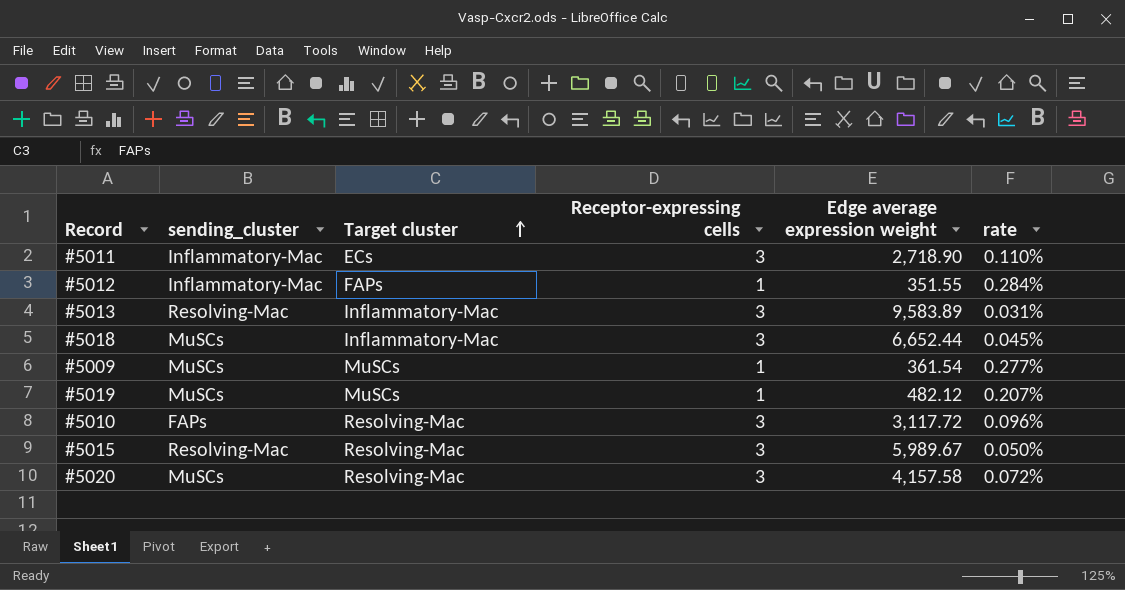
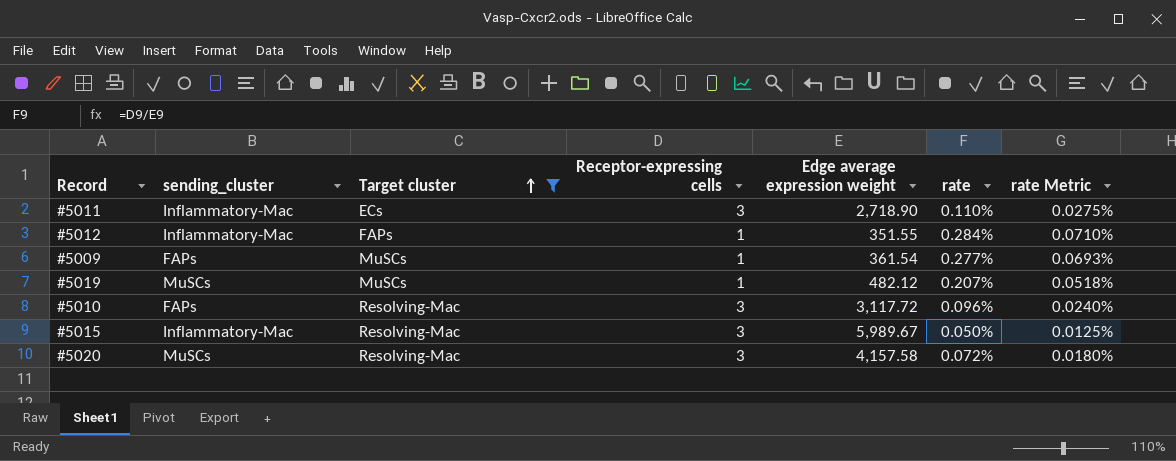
filter: none -> Target cluster != Inflammatory-Mac
column rate Metric | formula: none -> [rate] * 0.25
#5009 | sending_cluster: MuSCs -> FAPs
#5015 | sending_cluster: Resolving-Mac -> Inflammatory-Mac

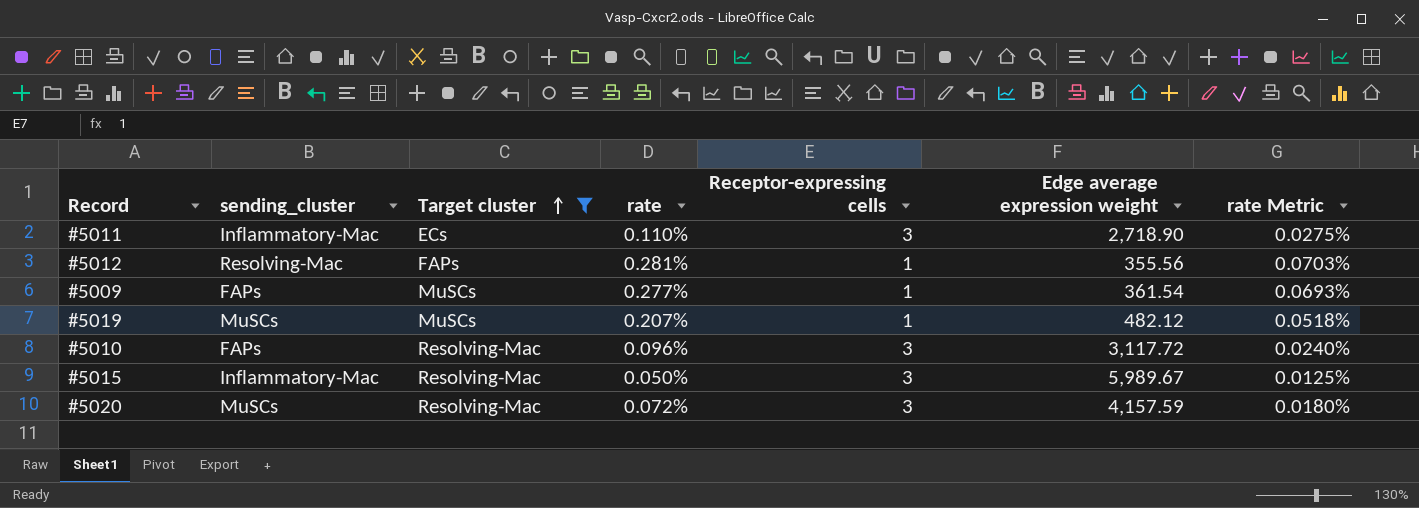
column rate | position: 6 -> 4
#5012 | sending_cluster: Inflammatory-Mac -> Resolving-Mac
#5012 | rate: 0.284% -> 0.281%
#5012 | Edge average expression weight: 351.55 -> 355.56
#5012 | rate Metric: 0.0710% -> 0.0703%
#5020 | Edge average expression weight: 4,157.58 -> 4,157.59

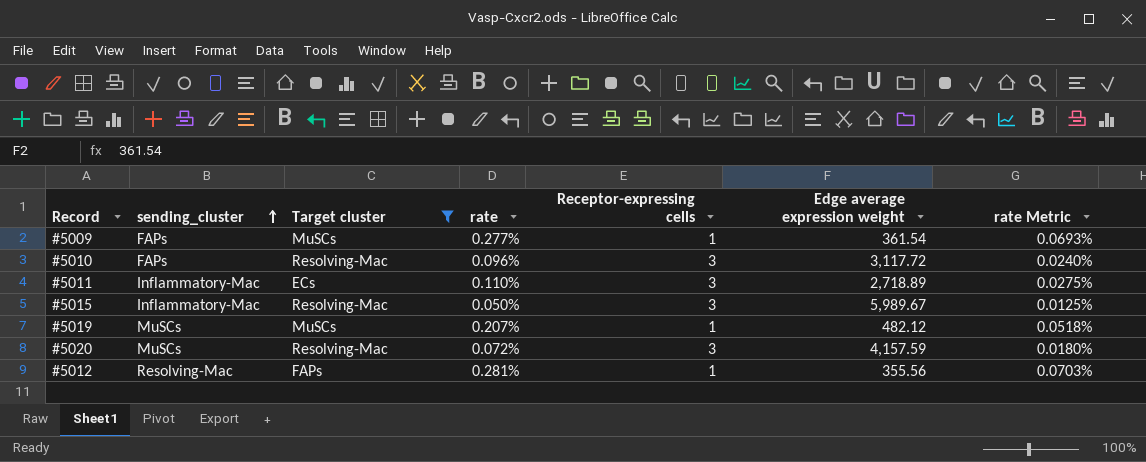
row order: Target cluster ascending -> sending_cluster ascending
#5011 | Edge average expression weight: 2,718.90 -> 2,718.89

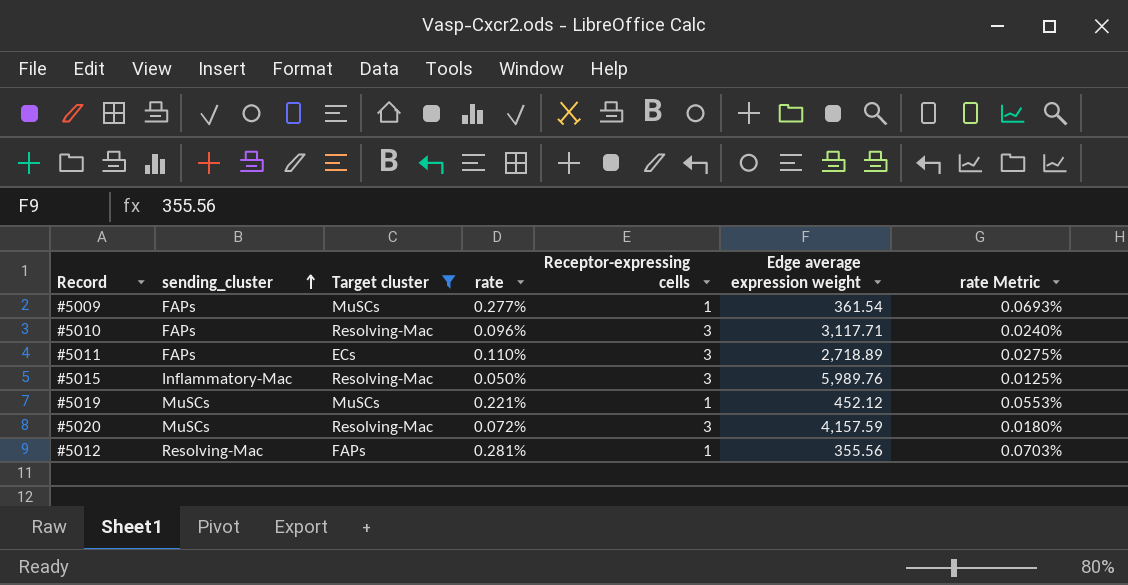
#5010 | Edge average expression weight: 3,117.72 -> 3,117.71
#5011 | sending_cluster: Inflammatory-Mac -> FAPs
#5015 | Edge average expression weight: 5,989.67 -> 5,989.76
#5019 | rate: 0.207% -> 0.221%
#5019 | Edge average expression weight: 482.12 -> 452.12
#5019 | rate Metric: 0.0518% -> 0.0553%

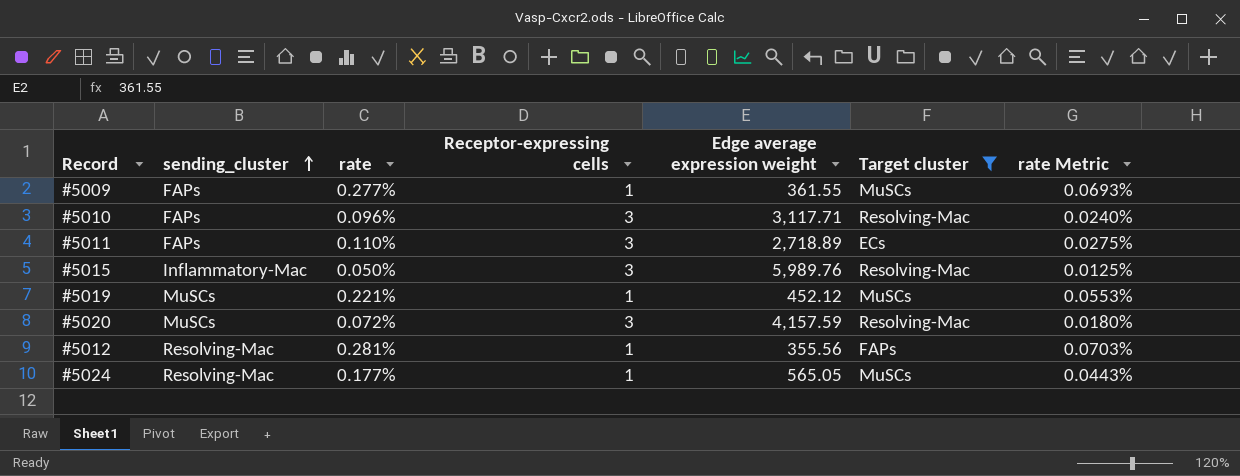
column Target cluster | position: 3 -> 6
#5009 | Edge average expression weight: 361.54 -> 361.55
row #5024: none -> Resolving-Mac | 0.177% | 1 | 565.05 | MuSCs | 0.0443%

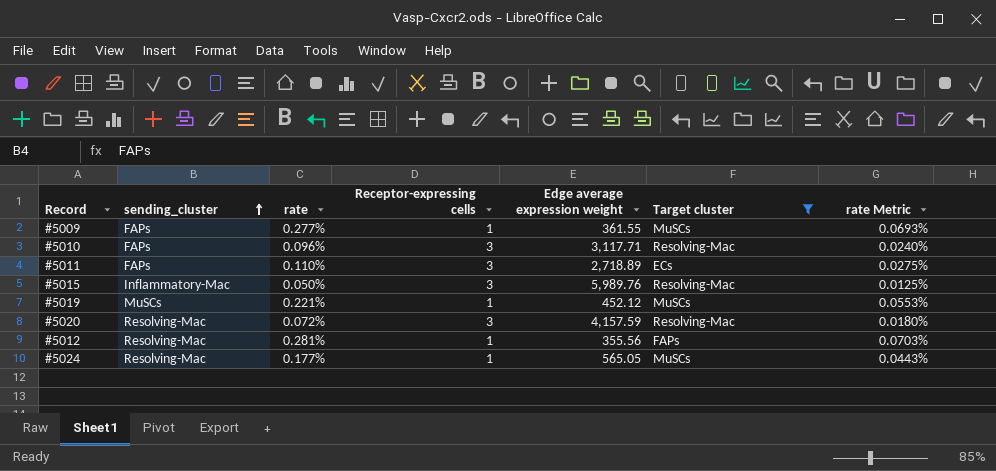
#5020 | sending_cluster: MuSCs -> Resolving-Mac

